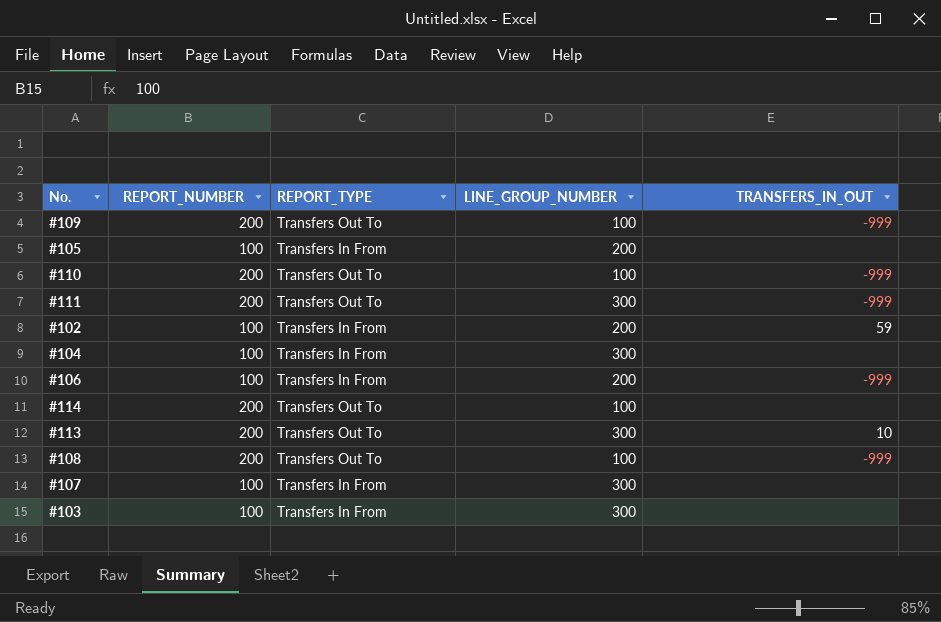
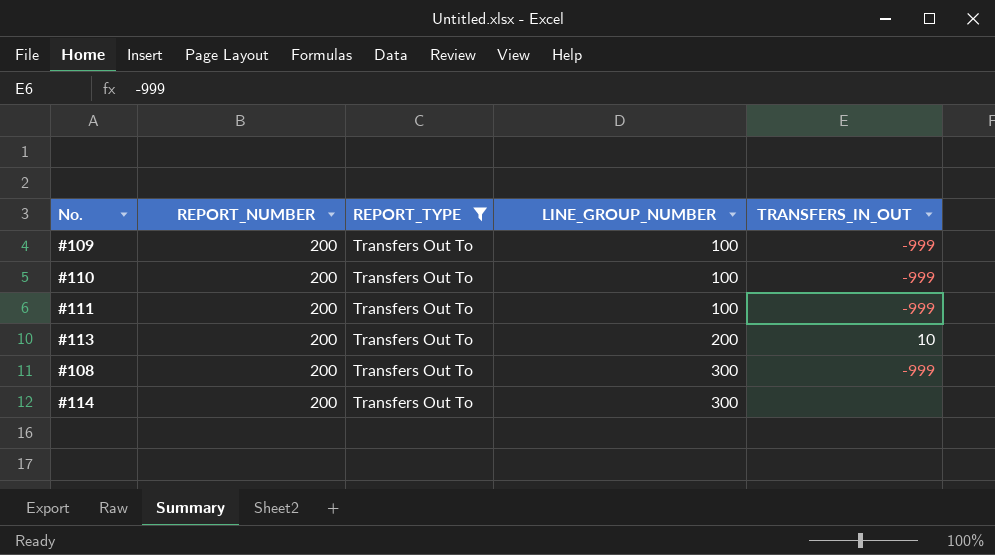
filter: none -> REPORT_TYPE = Transfers Out To
row order: none -> LINE_GROUP_NUMBER ascending
#111 | LINE_GROUP_NUMBER: 300 -> 100
#113 | LINE_GROUP_NUMBER: 300 -> 200
#108 | LINE_GROUP_NUMBER: 100 -> 300
#114 | LINE_GROUP_NUMBER: 100 -> 300

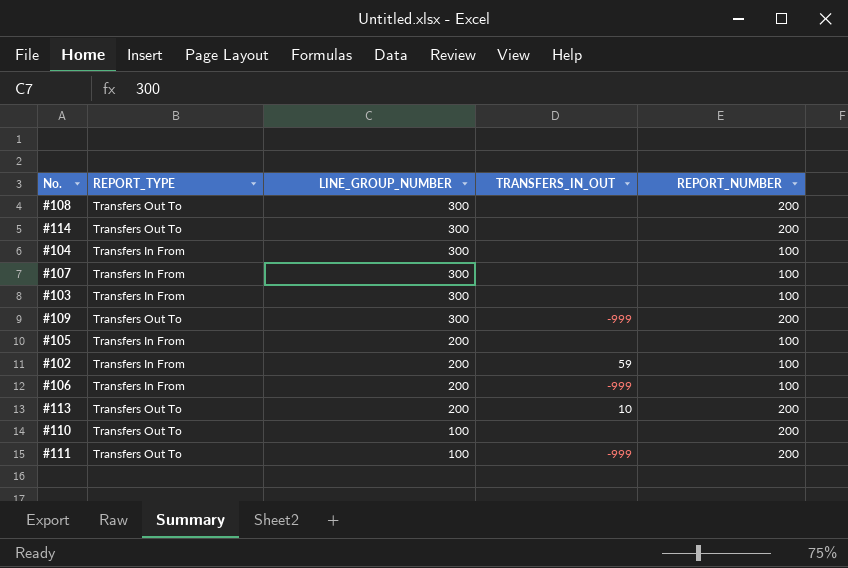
filter: REPORT_TYPE = Transfers Out To -> none
row order: LINE_GROUP_NUMBER ascending -> LINE_GROUP_NUMBER descending
column REPORT_NUMBER | position: 2 -> 5
#108 | TRANSFERS_IN_OUT: -999 -> none
#109 | LINE_GROUP_NUMBER: 100 -> 300
#110 | TRANSFERS_IN_OUT: -999 -> none

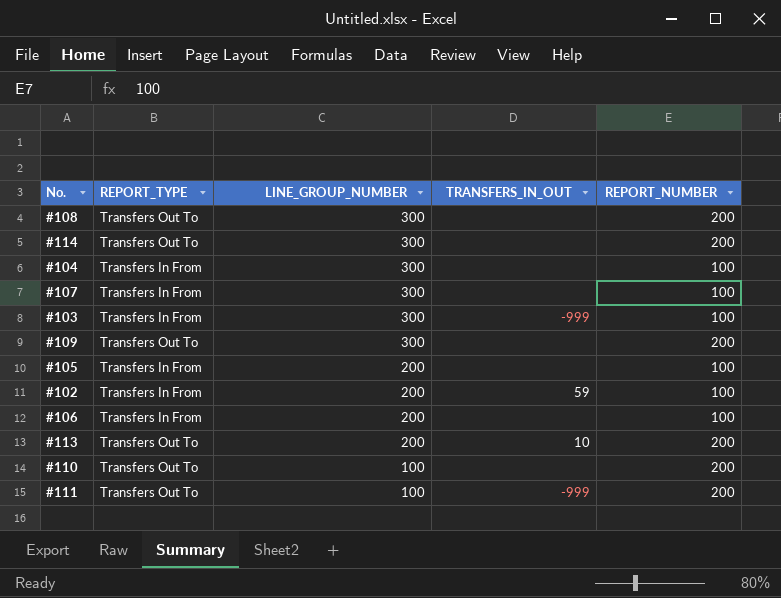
#103 | TRANSFERS_IN_OUT: none -> -999
#109 | TRANSFERS_IN_OUT: -999 -> none
#106 | TRANSFERS_IN_OUT: -999 -> none

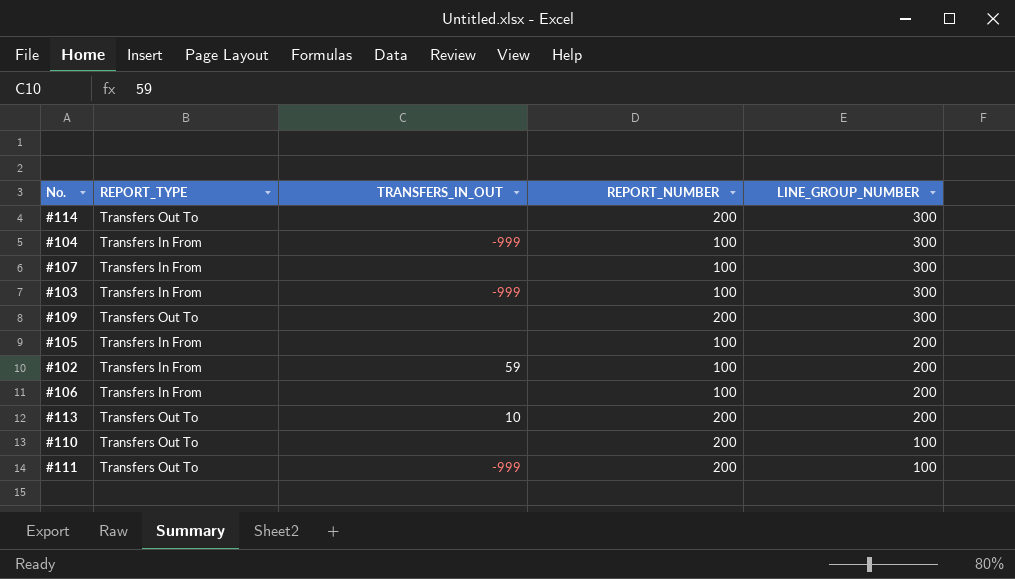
column LINE_GROUP_NUMBER | position: 3 -> 5
row #108: Transfers Out To | 300 | none | 200 -> none
#104 | TRANSFERS_IN_OUT: none -> -999

